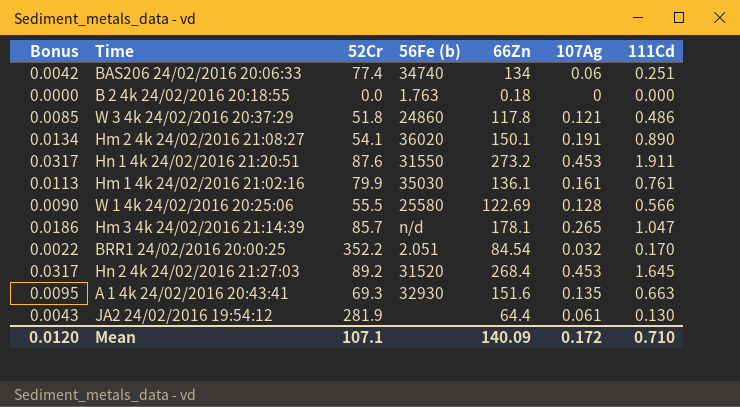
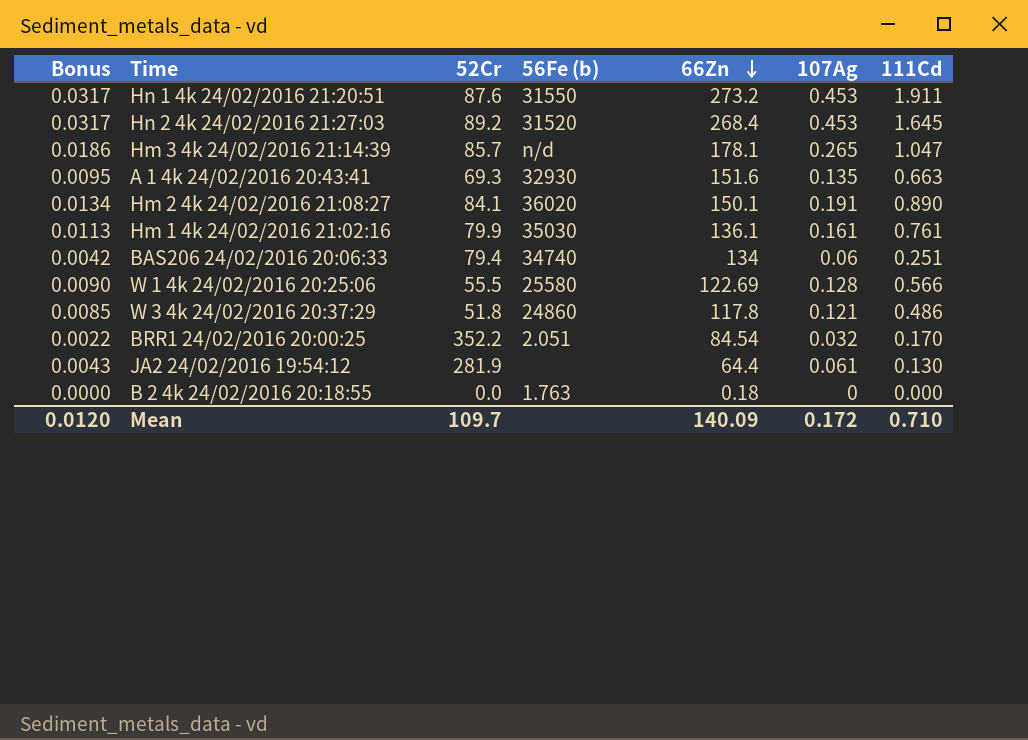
row order: none -> 66Zn descending
Hm 2 4k 24/02/2016 21:08:27 | 52Cr: 54.1 -> 84.1
BAS206 24/02/2016 20:06:33 | 52Cr: 77.4 -> 79.4
Mean | 52Cr: 107.1 -> 109.7

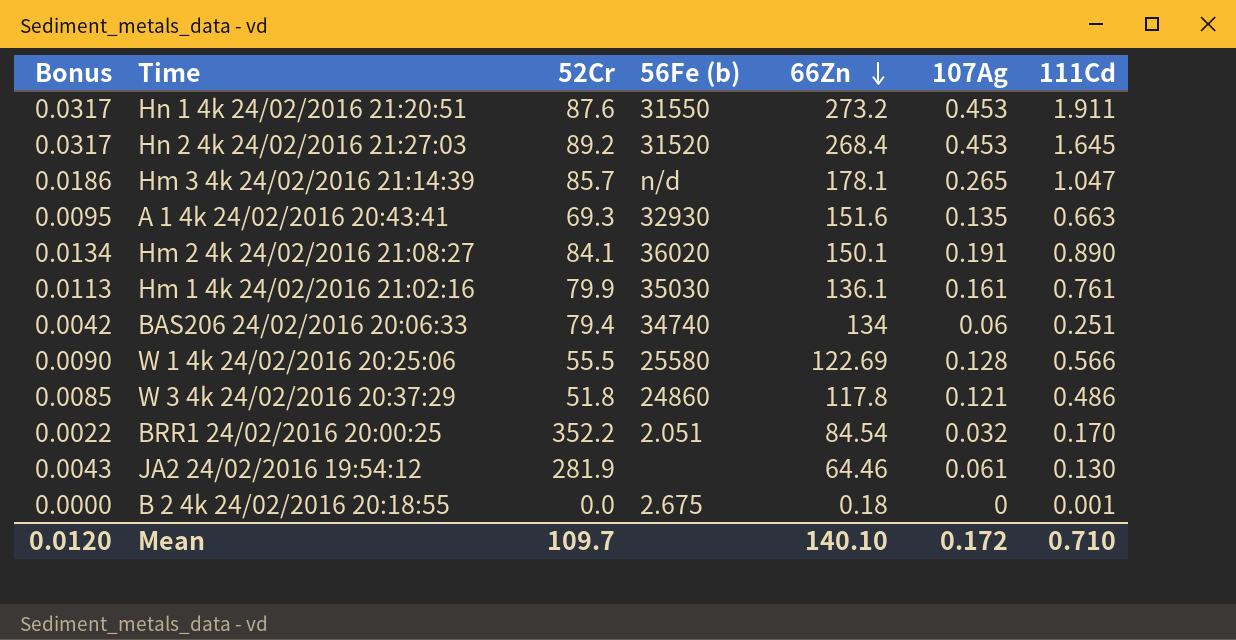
JA2 24/02/2016 19:54:12 | 66Zn: 64.4 -> 64.46
B 2 4k 24/02/2016 20:18:55 | 56Fe (b): 1.763 -> 2.675
B 2 4k 24/02/2016 20:18:55 | 111Cd: 0.000 -> 0.001
Mean | 66Zn: 140.09 -> 140.10

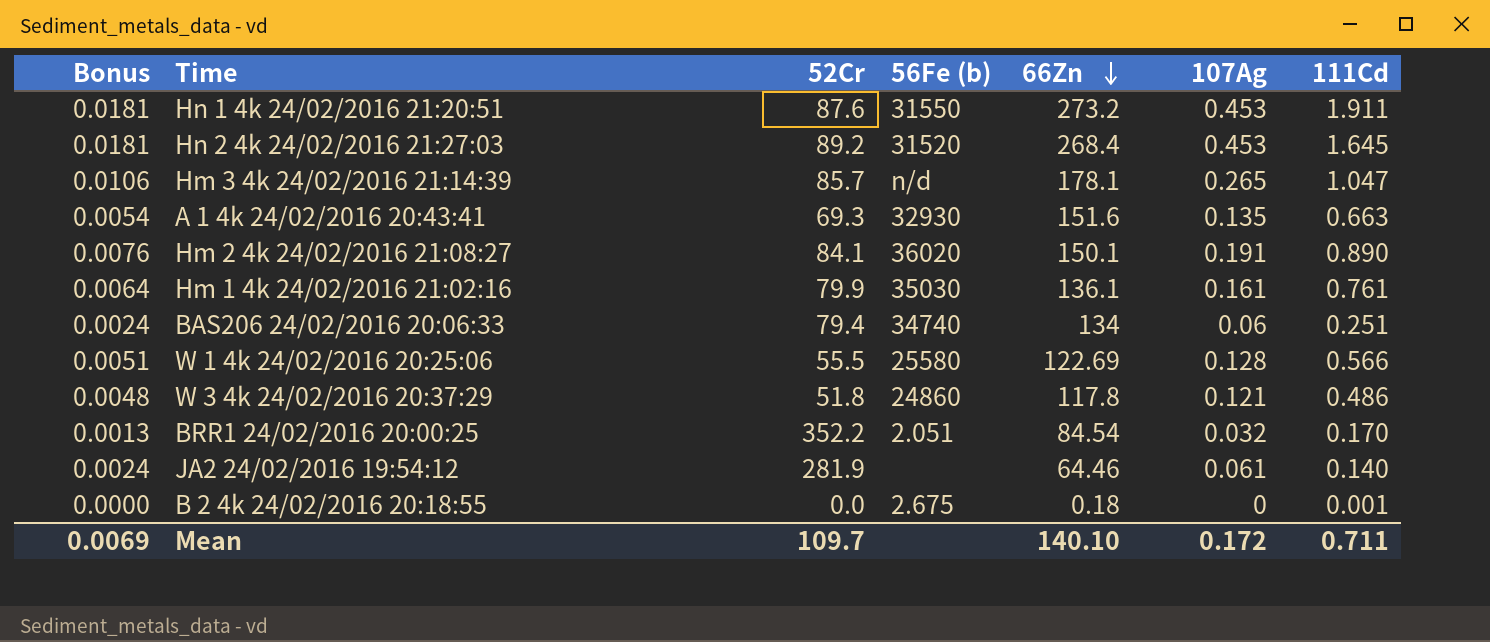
column Bonus | formula: [107Ag] * 0.07 -> [107Ag] * 0.04
JA2 24/02/2016 19:54:12 | 111Cd: 0.130 -> 0.140
Mean | Bonus: 0.0120 -> 0.0069
Mean | 111Cd: 0.710 -> 0.711

